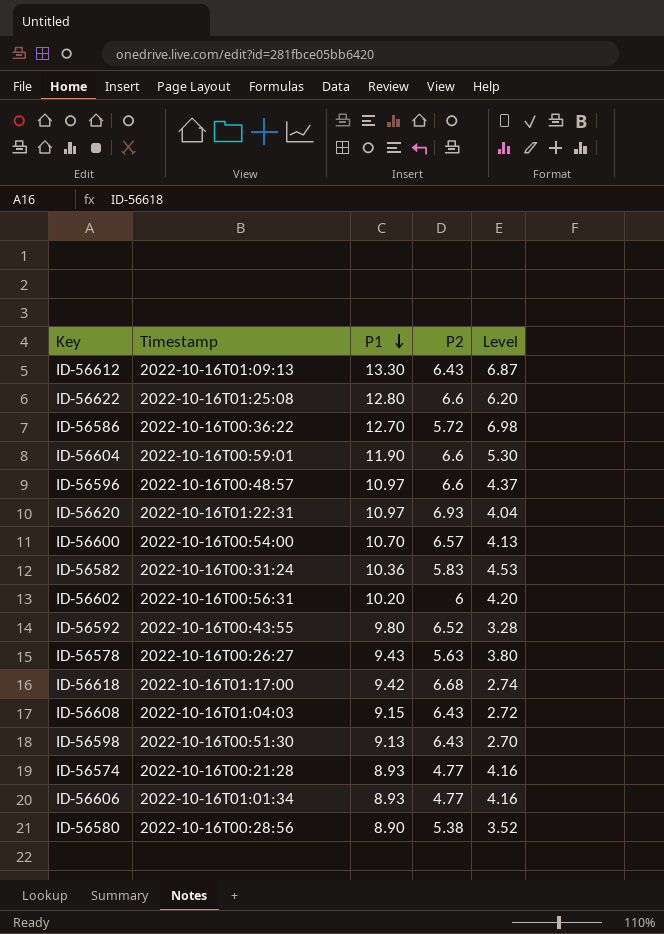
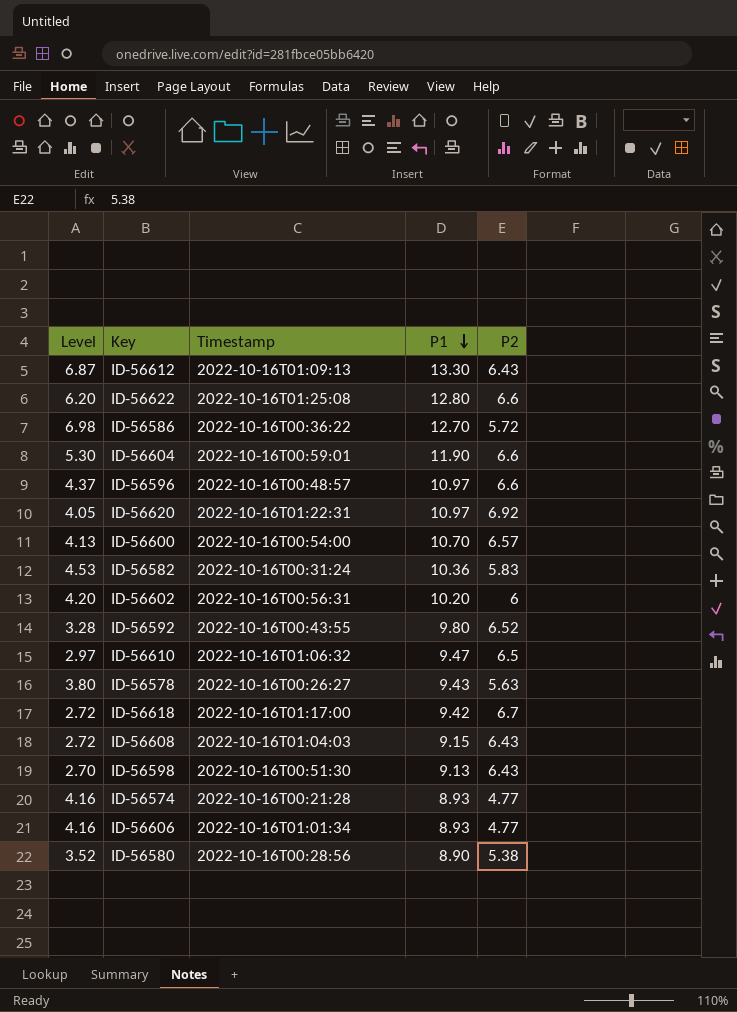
column Level | position: 5 -> 1
ID-56620 | Level: 4.04 -> 4.05
ID-56620 | P2: 6.93 -> 6.92
row ID-56610: none -> 2.97 | 2022-10-16T01:06:32 | 9.47 | 6.5
ID-56618 | Level: 2.74 -> 2.72
ID-56618 | P2: 6.68 -> 6.7

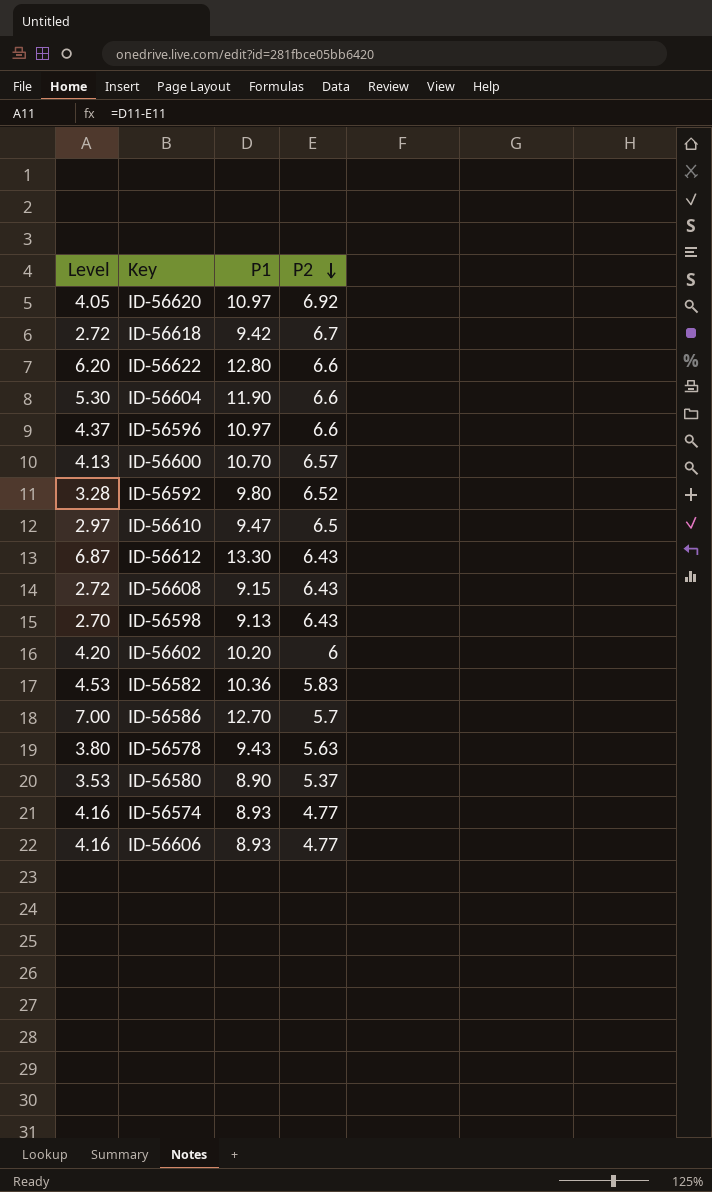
row order: P1 descending -> P2 descending
column Timestamp | position: 3 -> none
ID-56586 | Level: 6.98 -> 7.00
ID-56586 | P2: 5.72 -> 5.7
ID-56580 | Level: 3.52 -> 3.53
ID-56580 | P2: 5.38 -> 5.37

